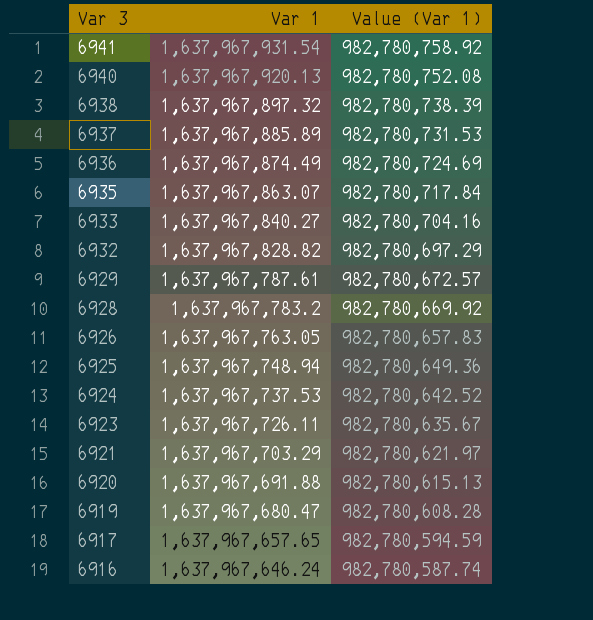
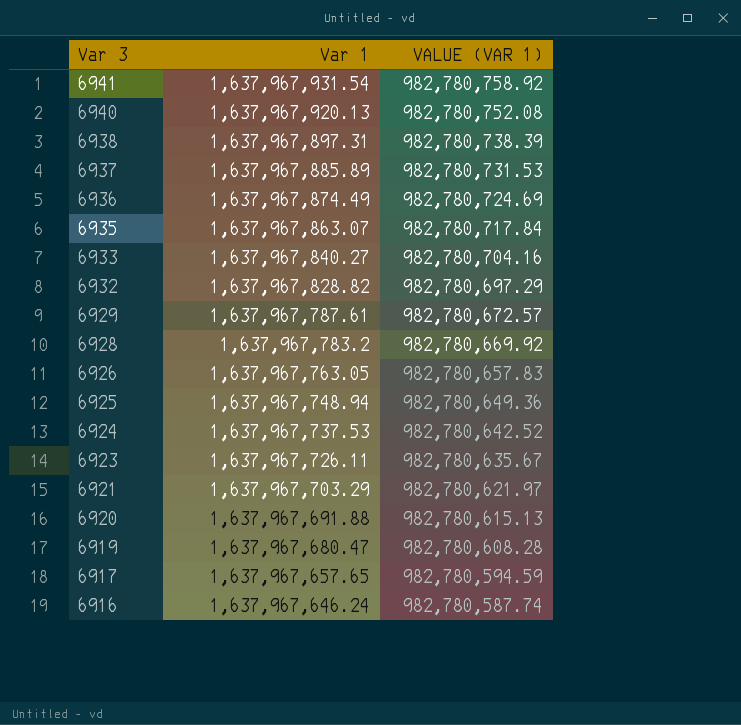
column name: Value (Var 1) -> VALUE (VAR 1)
6938 | Var 1: 1,637,967,897.32 -> 1,637,967,897.31

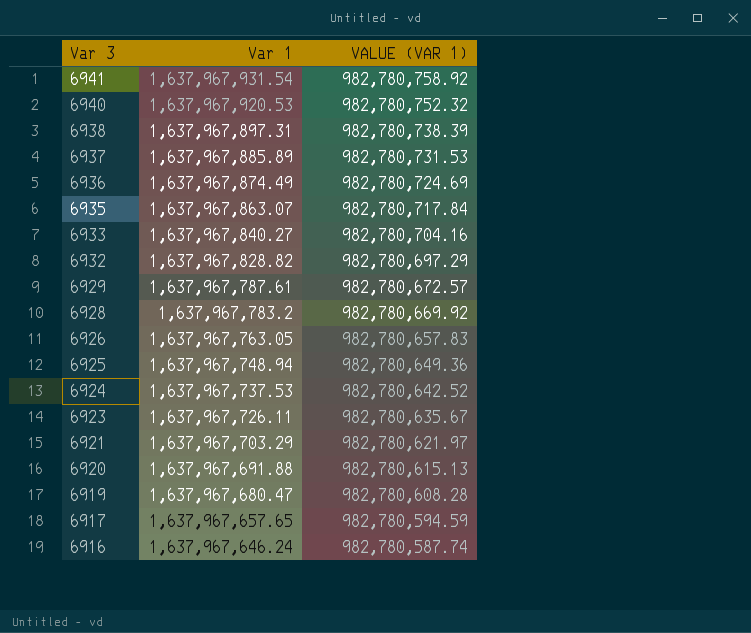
6940 | Var 1: 1,637,967,920.13 -> 1,637,967,920.53
6940 | VALUE (VAR 1): 982,780,752.08 -> 982,780,752.32

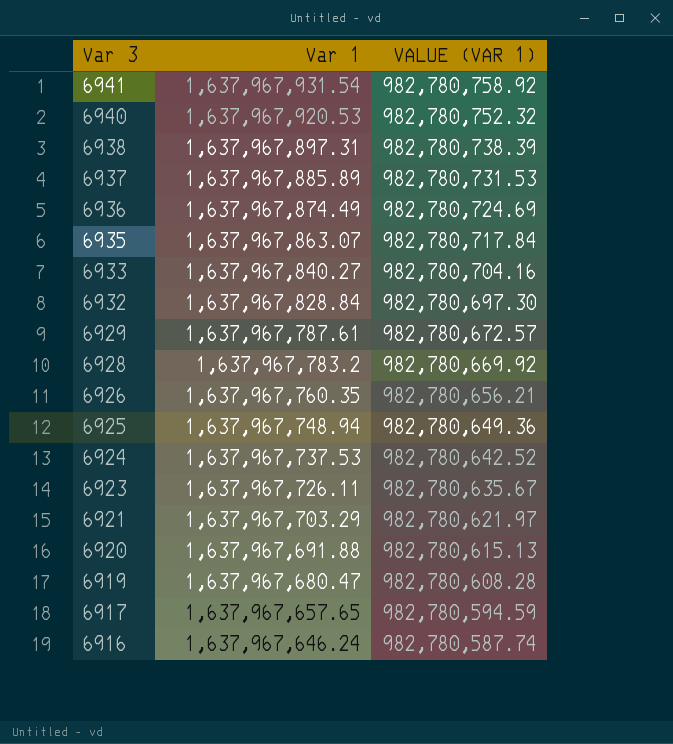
6932 | Var 1: 1,637,967,828.82 -> 1,637,967,828.84
6932 | VALUE (VAR 1): 982,780,697.29 -> 982,780,697.30
6926 | Var 1: 1,637,967,763.05 -> 1,637,967,760.35
6926 | VALUE (VAR 1): 982,780,657.83 -> 982,780,656.21

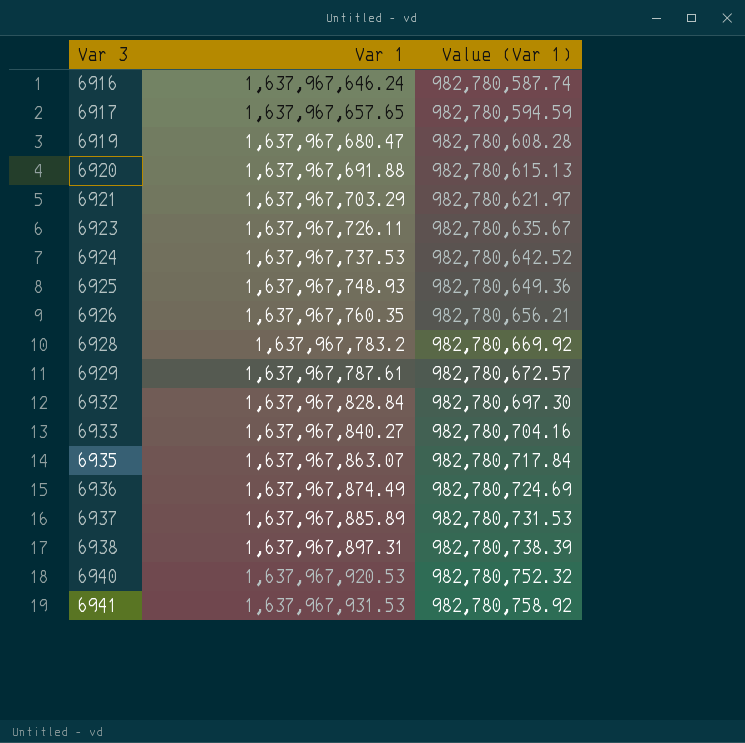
row order: Var 3 descending -> Var 3 ascending
column name: VALUE (VAR 1) -> Value (Var 1)
6925 | Var 1: 1,637,967,748.94 -> 1,637,967,748.93
6941 | Var 1: 1,637,967,931.54 -> 1,637,967,931.53

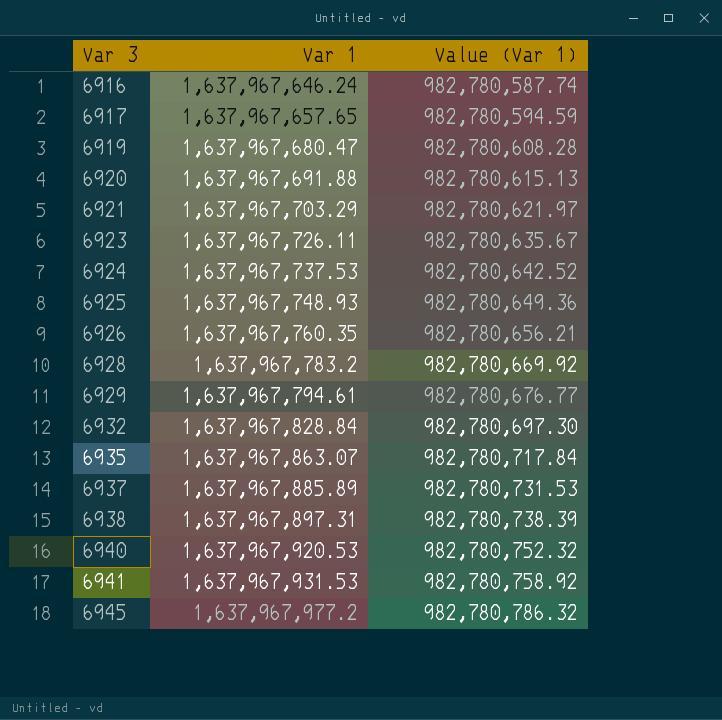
row 6933: 1,637,967,840.27 | 982,780,704.16 -> none
row 6936: 1,637,967,874.49 | 982,780,724.69 -> none
6929 | Var 1: 1,637,967,787.61 -> 1,637,967,794.61
6929 | Value (Var 1): 982,780,672.57 -> 982,780,676.77
row 6945: none -> 1,637,967,977.2 | 982,780,786.32

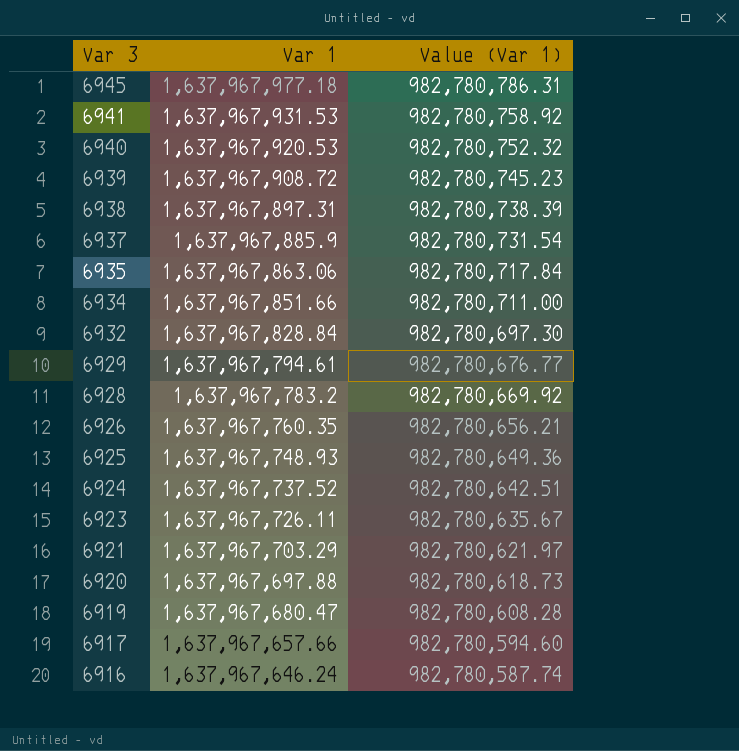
row order: Var 3 ascending -> Var 3 descending
6945 | Var 1: 1,637,967,977.2 -> 1,637,967,977.18
6945 | Value (Var 1): 982,780,786.32 -> 982,780,786.31
row 6939: none -> 1,637,967,908.72 | 982,780,745.23
6937 | Var 1: 1,637,967,885.89 -> 1,637,967,885.9
6937 | Value (Var 1): 982,780,731.53 -> 982,780,731.54
6935 | Var 1: 1,637,967,863.07 -> 1,637,967,863.06
row 6934: none -> 1,637,967,851.66 | 982,780,711.00
6924 | Var 1: 1,637,967,737.53 -> 1,637,967,737.52
6924 | Value (Var 1): 982,780,642.52 -> 982,780,642.51
6920 | Var 1: 1,637,967,691.88 -> 1,637,967,697.88
6920 | Value (Var 1): 982,780,615.13 -> 982,780,618.73
6917 | Var 1: 1,637,967,657.65 -> 1,637,967,657.66
6917 | Value (Var 1): 982,780,594.59 -> 982,780,594.60

